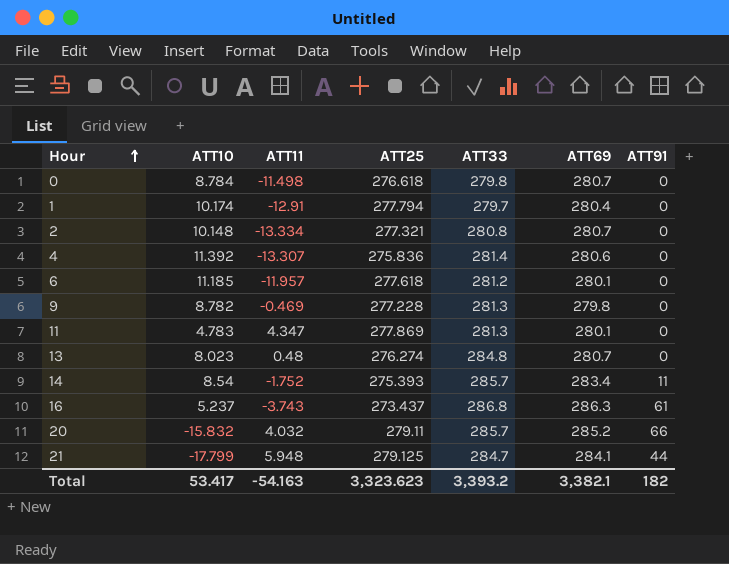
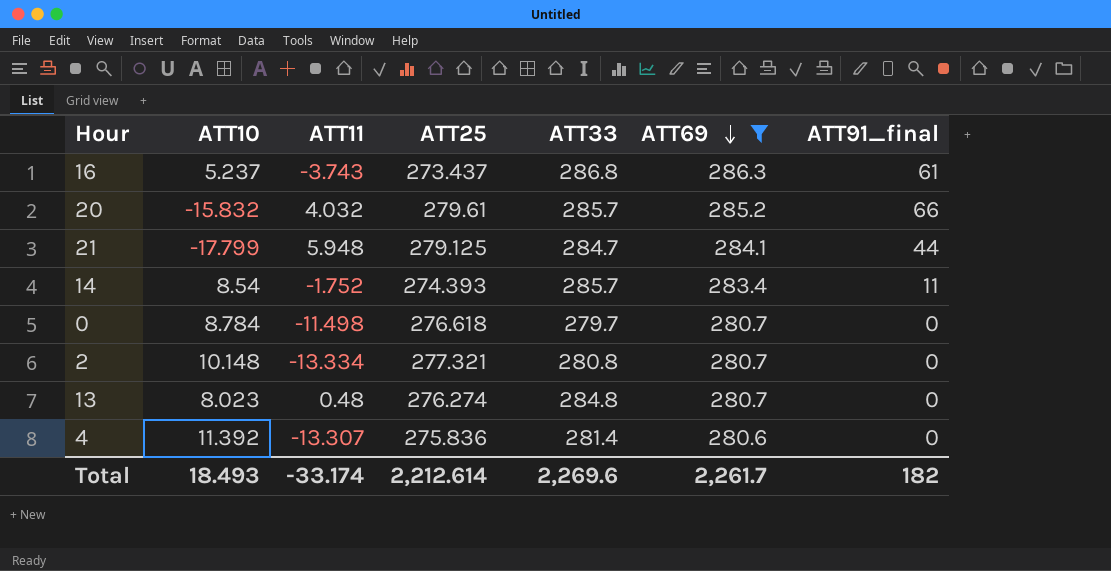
filter: none -> ATT69 >= 280.6
row order: Hour ascending -> ATT69 descending
column name: ATT91 -> ATT91_final
20 | ATT25: 279.11 -> 279.61
14 | ATT25: 275.393 -> 274.393
0 | ATT33: 279.8 -> 279.7
Total | ATT10: 53.417 -> 18.493
Total | ATT11: -54.163 -> -33.174
Total | ATT25: 3,323.623 -> 2,212.614
Total | ATT33: 3,393.2 -> 2,269.6
Total | ATT69: 3,382.1 -> 2,261.7

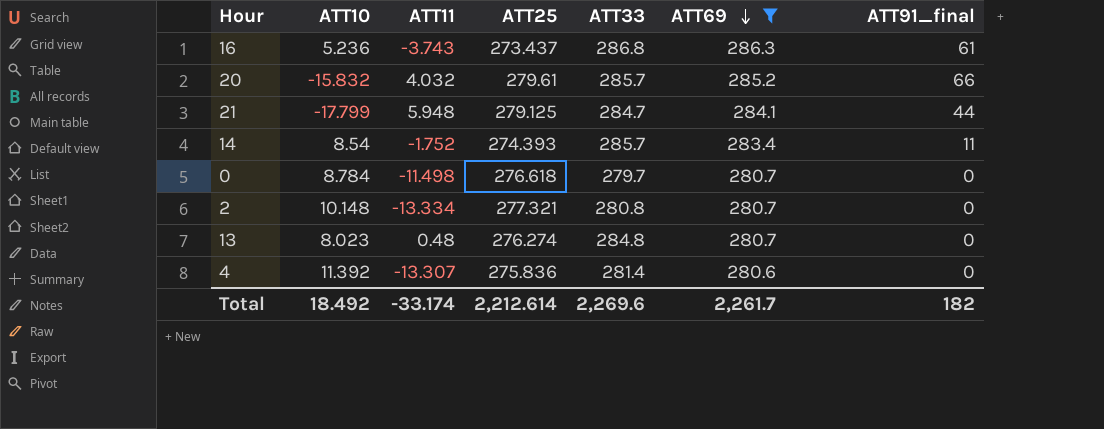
16 | ATT10: 5.237 -> 5.236
Total | ATT10: 18.493 -> 18.492

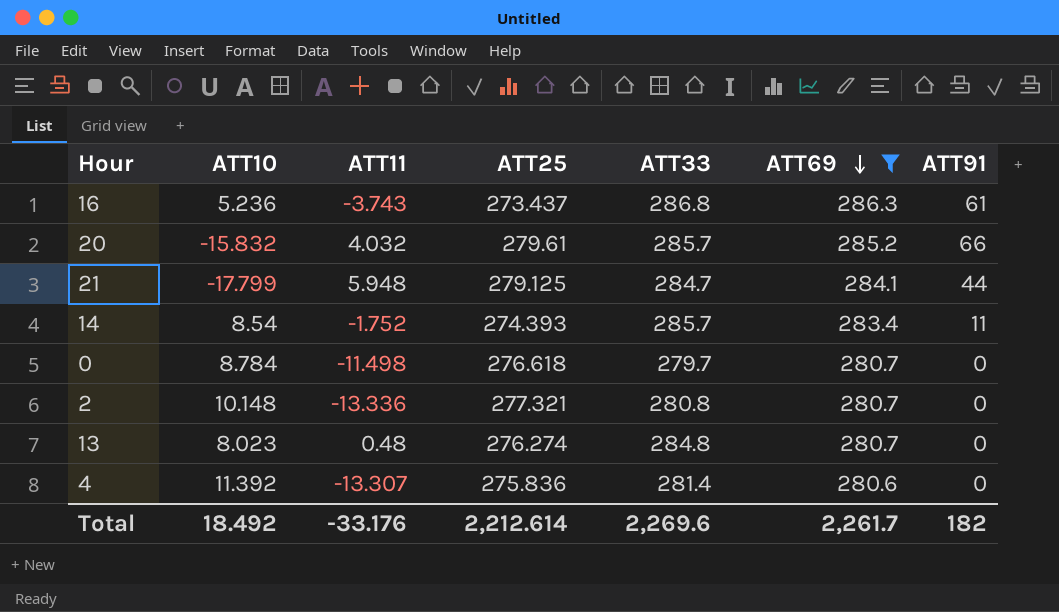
column name: ATT91_final -> ATT91
2 | ATT11: -13.334 -> -13.336
Total | ATT11: -33.174 -> -33.176

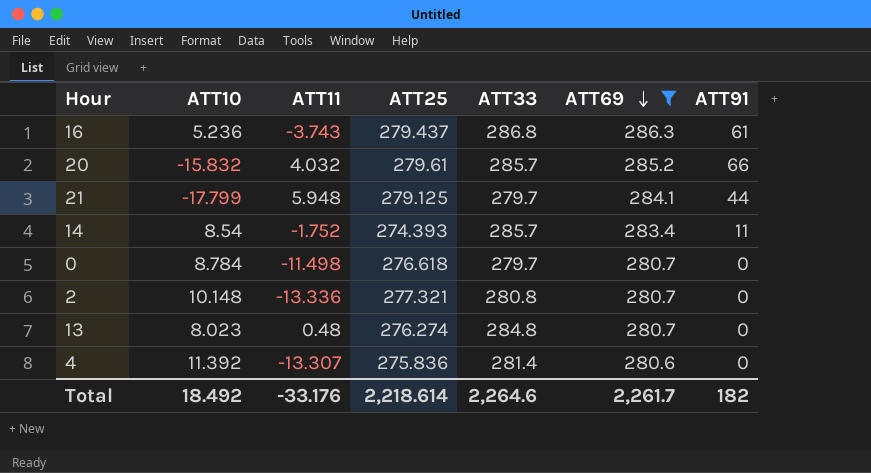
16 | ATT25: 273.437 -> 279.437
21 | ATT33: 284.7 -> 279.7
Total | ATT25: 2,212.614 -> 2,218.614
Total | ATT33: 2,269.6 -> 2,264.6

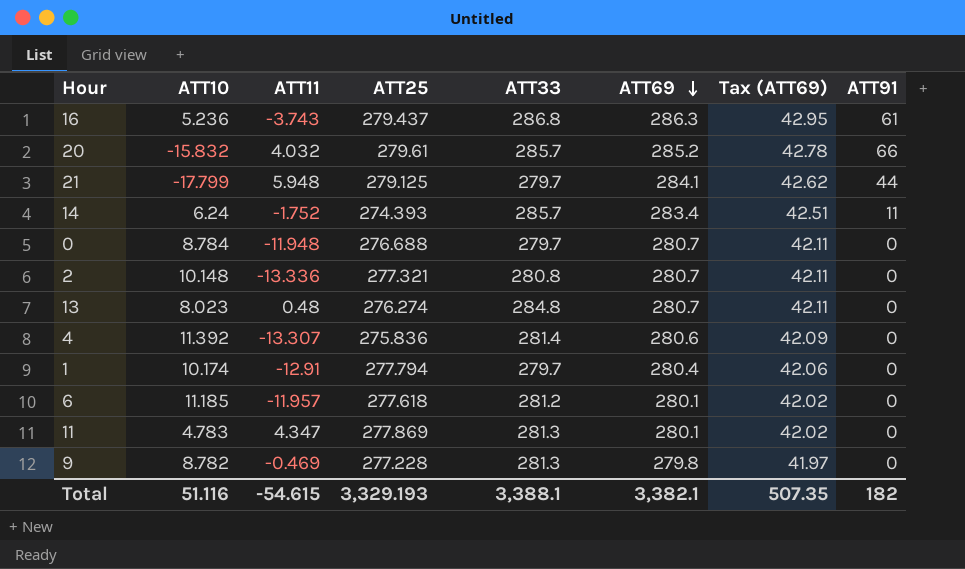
filter: ATT69 >= 280.6 -> none
column Tax (ATT69) | formula: none -> [ATT69] * 0.15
14 | ATT10: 8.54 -> 6.24
0 | ATT11: -11.498 -> -11.948
0 | ATT25: 276.618 -> 276.688
Total | ATT10: 18.492 -> 51.116
Total | ATT11: -33.176 -> -54.615
Total | ATT25: 2,218.614 -> 3,329.193
Total | ATT33: 2,264.6 -> 3,388.1
Total | ATT69: 2,261.7 -> 3,382.1

